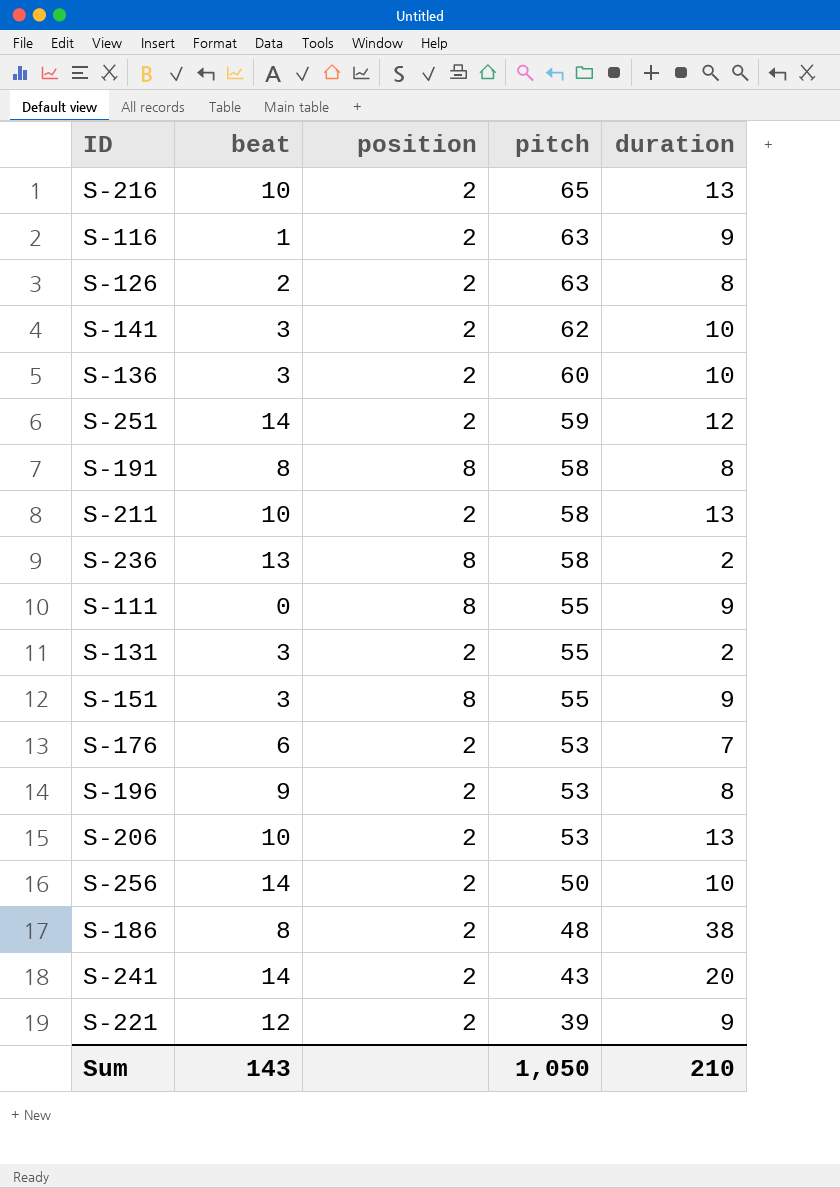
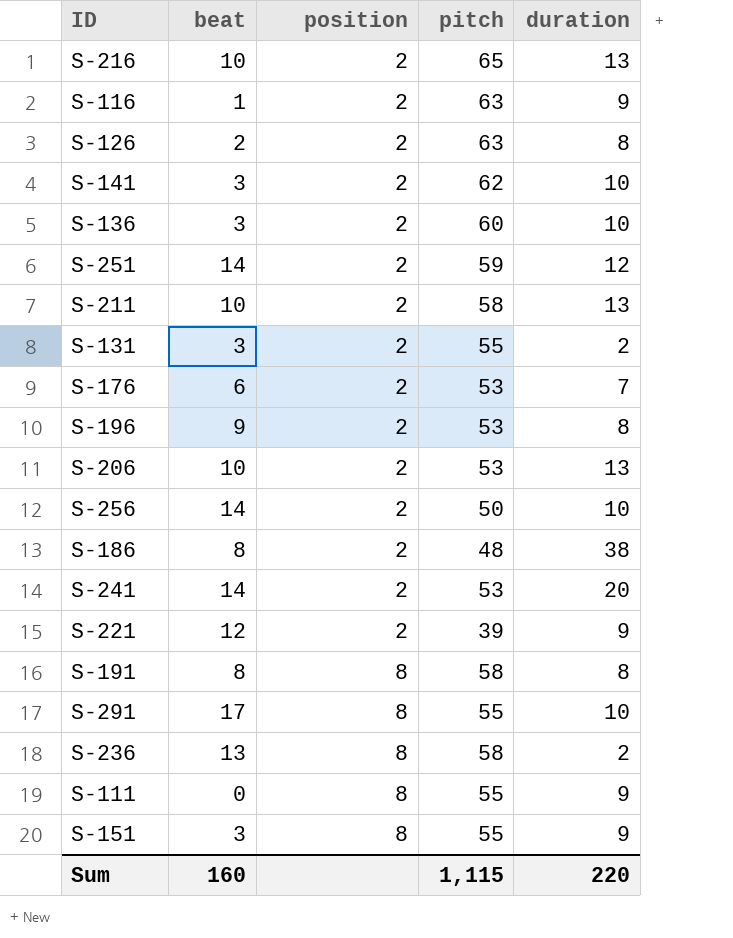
row order: pitch descending -> position ascending
S-241 | pitch: 43 -> 53
row S-291: none -> 17 | 8 | 55 | 10
Sum | beat: 143 -> 160
Sum | pitch: 1,050 -> 1,115
Sum | duration: 210 -> 220

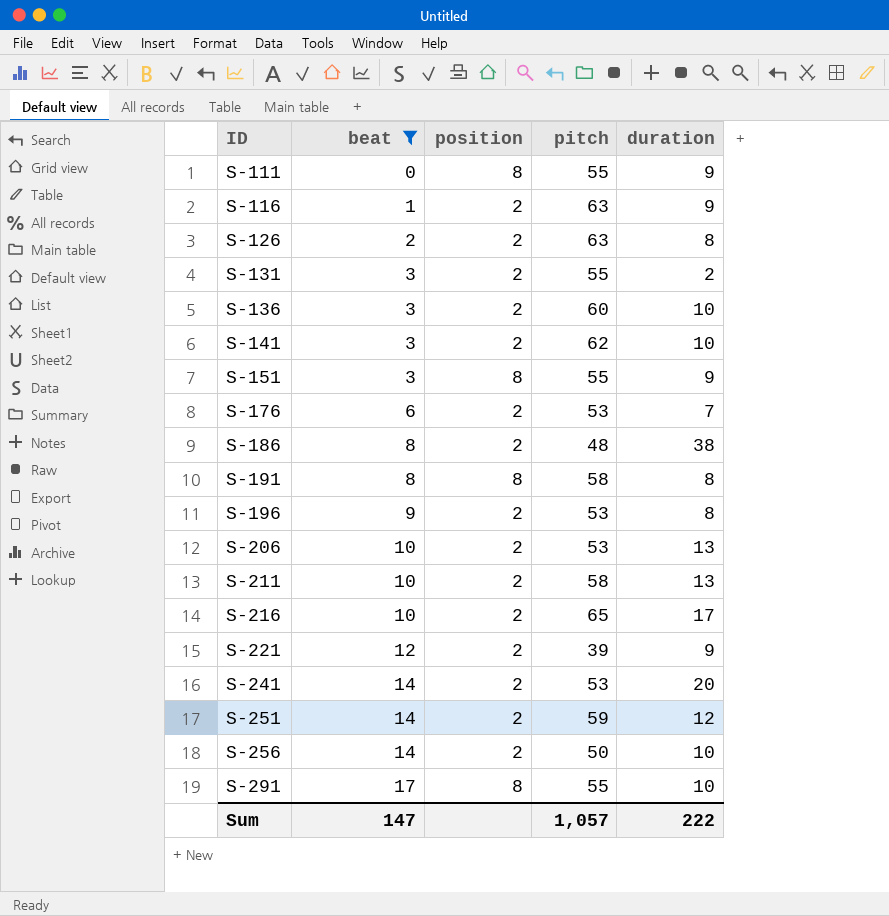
filter: none -> beat != 13
row order: position ascending -> ID ascending
S-216 | duration: 13 -> 17
Sum | beat: 160 -> 147
Sum | pitch: 1,115 -> 1,057
Sum | duration: 220 -> 222

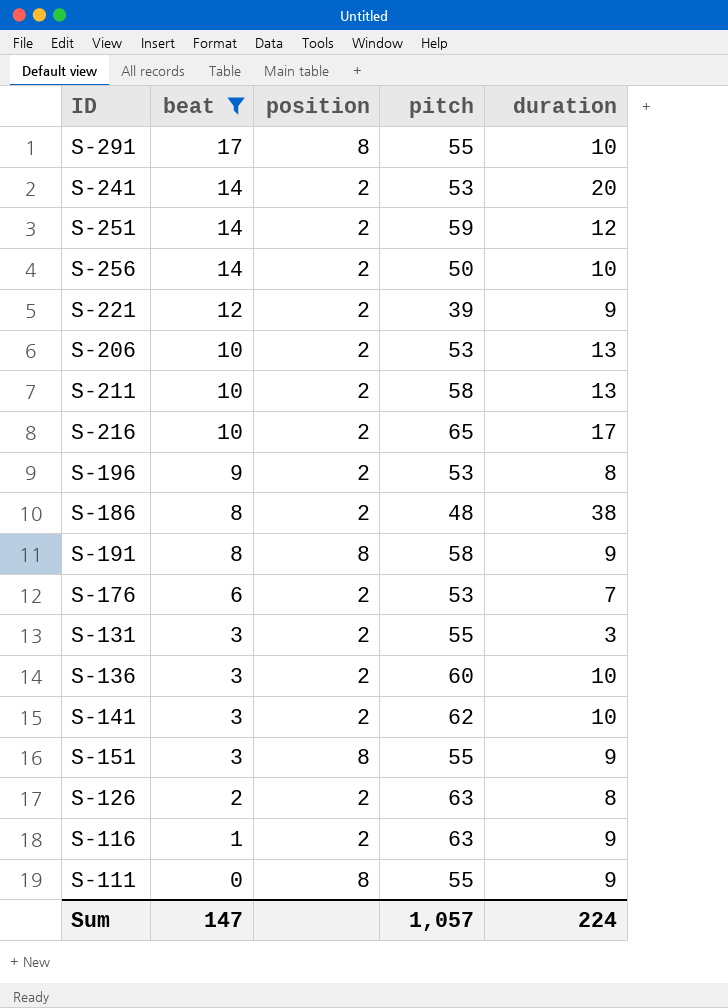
row order: ID ascending -> beat descending
S-191 | duration: 8 -> 9
S-131 | duration: 2 -> 3
Sum | duration: 222 -> 224

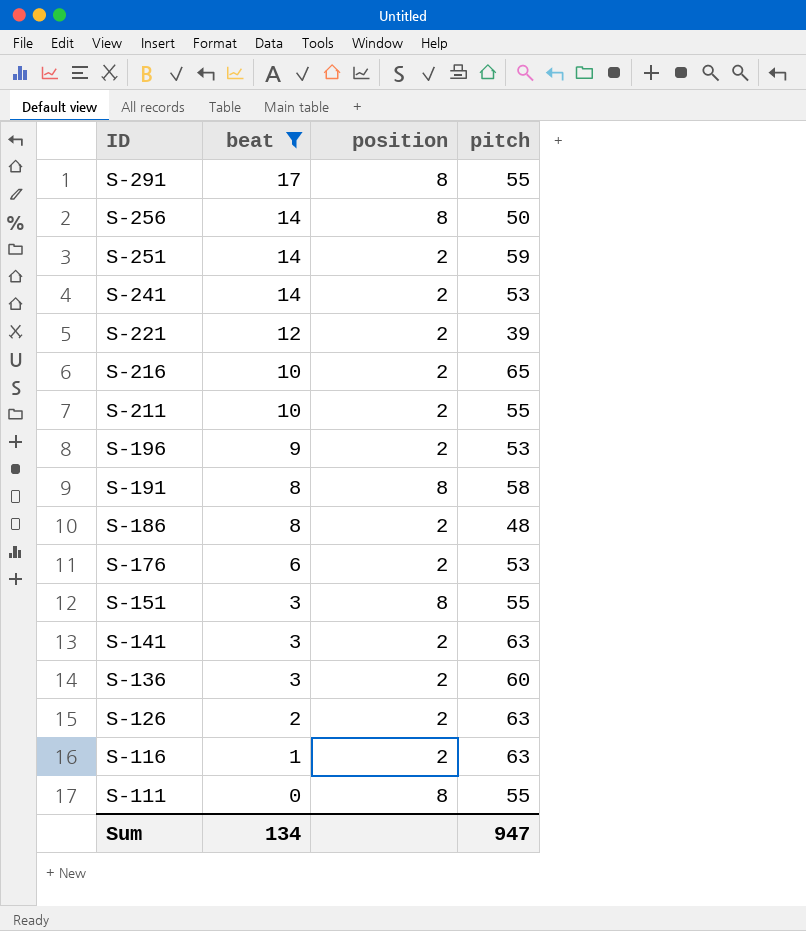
row order: beat descending -> ID descending
column duration | position: 5 -> none
row S-206: 10 | 2 | 53 | 13 -> none
row S-131: 3 | 2 | 55 | 3 -> none
S-256 | position: 2 -> 8
S-211 | pitch: 58 -> 55
S-141 | pitch: 62 -> 63
Sum | beat: 147 -> 134
Sum | pitch: 1,057 -> 947

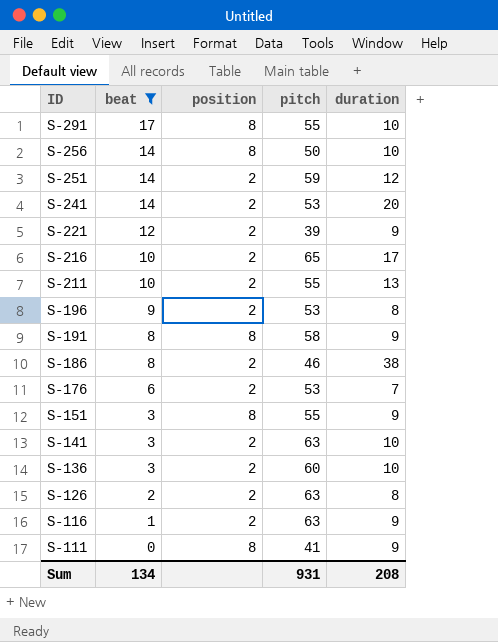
column duration | position: none -> 5
S-186 | pitch: 48 -> 46
S-111 | pitch: 55 -> 41
Sum | pitch: 947 -> 931

